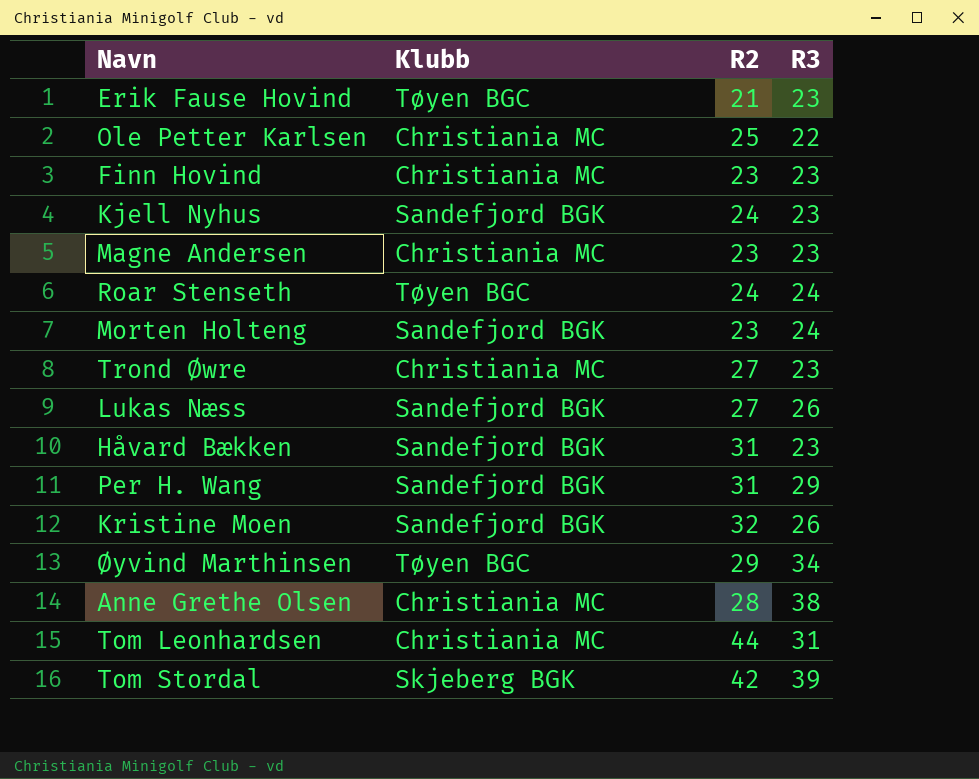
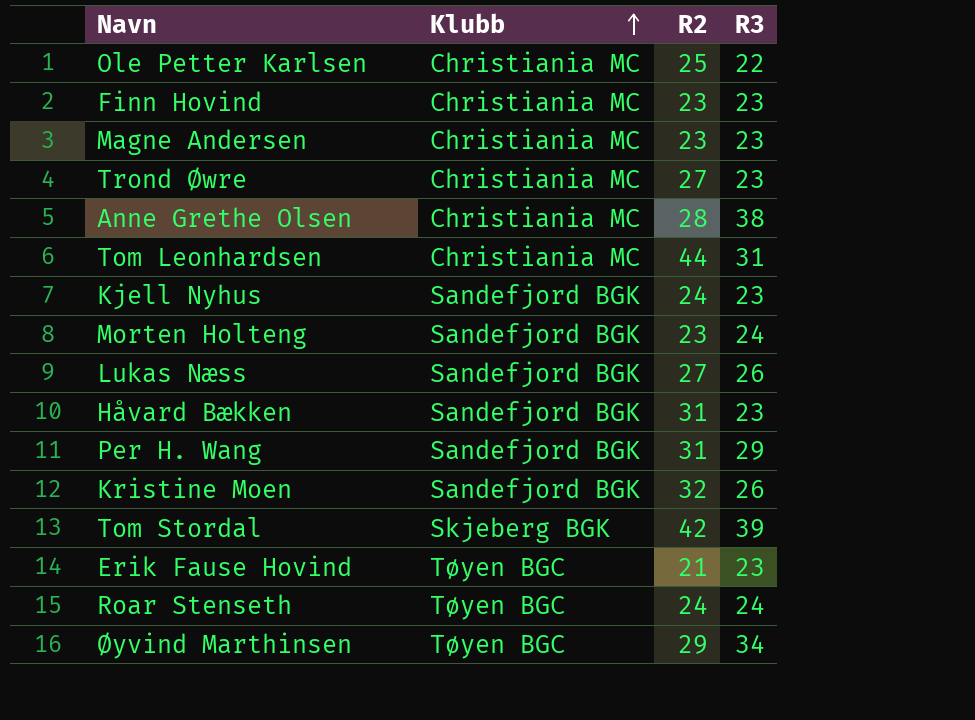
row order: none -> Klubb ascending

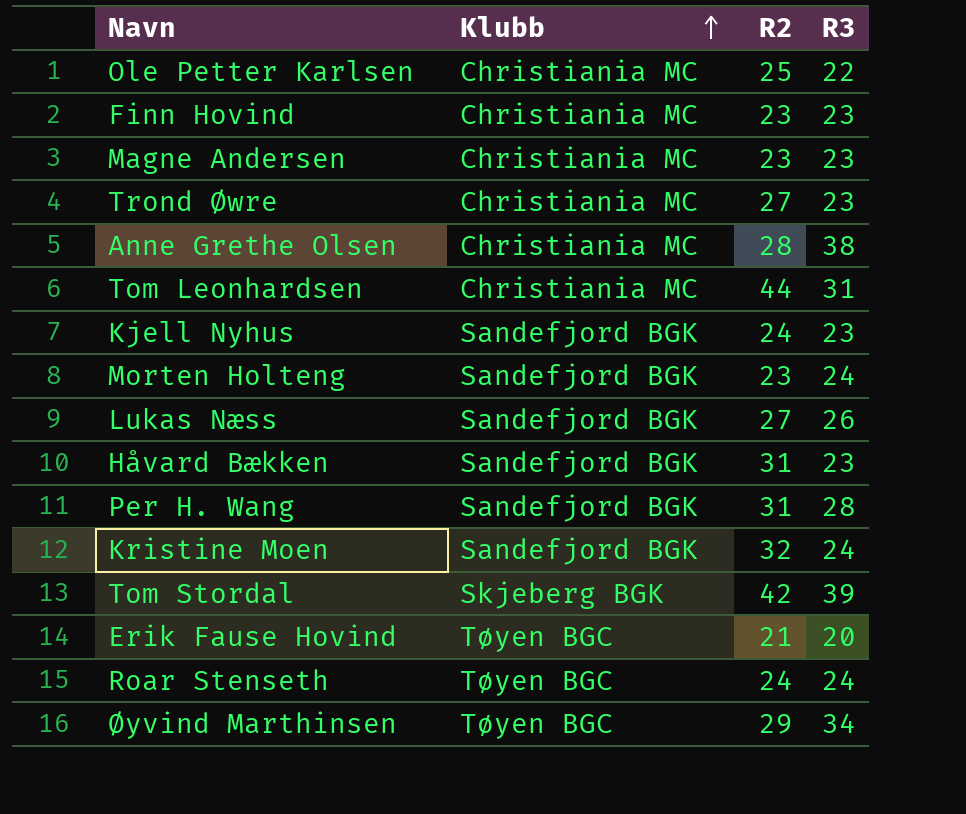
Per H. Wang | R3: 29 -> 28
Kristine Moen | R3: 26 -> 24
Erik Fause Hovind | R3: 23 -> 20

